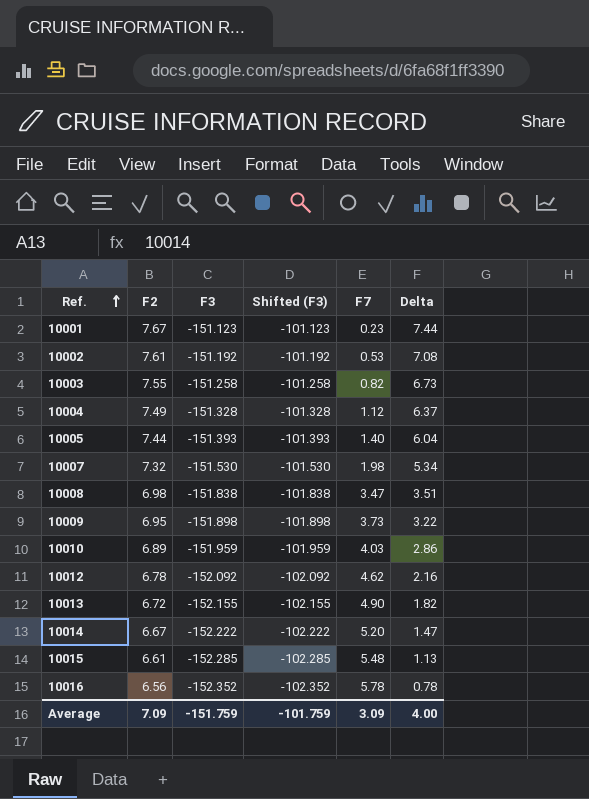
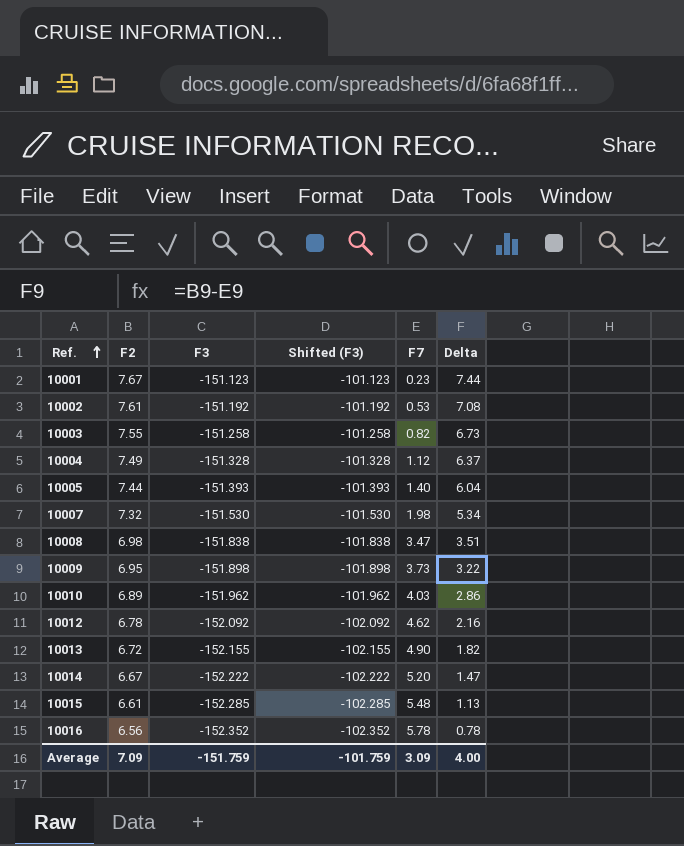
10010 | F3: -151.959 -> -151.962
10010 | Shifted (F3): -101.959 -> -101.962

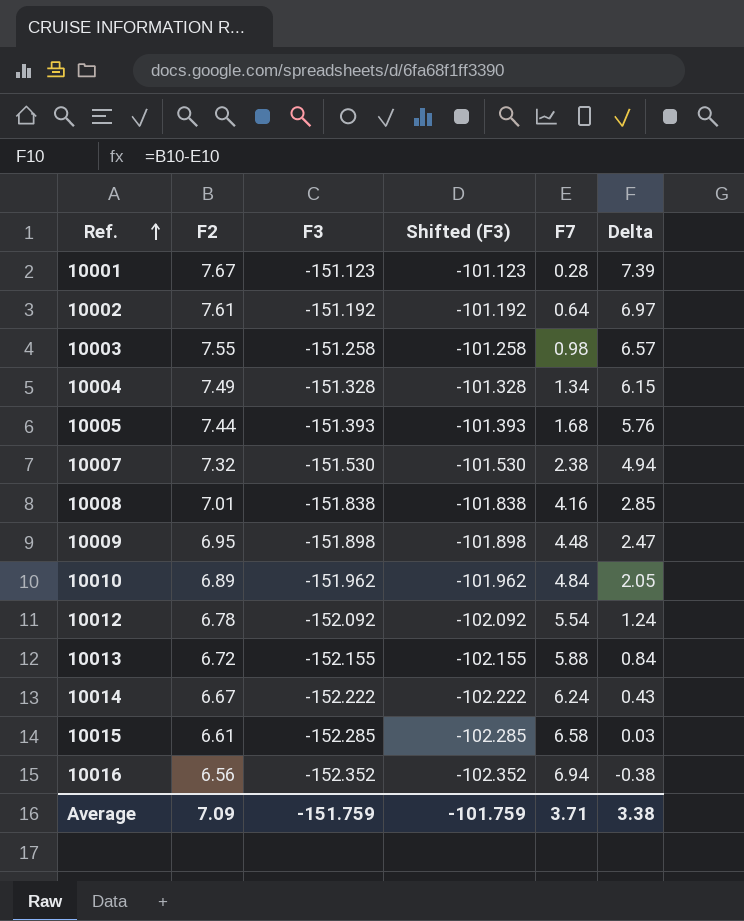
10001 | F7: 0.23 -> 0.28
10001 | Delta: 7.44 -> 7.39
10002 | F7: 0.53 -> 0.64
10002 | Delta: 7.08 -> 6.97
10003 | F7: 0.82 -> 0.98
10003 | Delta: 6.73 -> 6.57
10004 | F7: 1.12 -> 1.34
10004 | Delta: 6.37 -> 6.15
10005 | F7: 1.40 -> 1.68
10005 | Delta: 6.04 -> 5.76
10007 | F7: 1.98 -> 2.38
10007 | Delta: 5.34 -> 4.94
10008 | F2: 6.98 -> 7.01
10008 | F7: 3.47 -> 4.16
10008 | Delta: 3.51 -> 2.85
10009 | F7: 3.73 -> 4.48
10009 | Delta: 3.22 -> 2.47
10010 | F7: 4.03 -> 4.84
10010 | Delta: 2.86 -> 2.05
10012 | F7: 4.62 -> 5.54
10012 | Delta: 2.16 -> 1.24
10013 | F7: 4.90 -> 5.88
10013 | Delta: 1.82 -> 0.84
10014 | F7: 5.20 -> 6.24
10014 | Delta: 1.47 -> 0.43
10015 | F7: 5.48 -> 6.58
10015 | Delta: 1.13 -> 0.03
10016 | F7: 5.78 -> 6.94
10016 | Delta: 0.78 -> -0.38
Average | F7: 3.09 -> 3.71
Average | Delta: 4.00 -> 3.38

